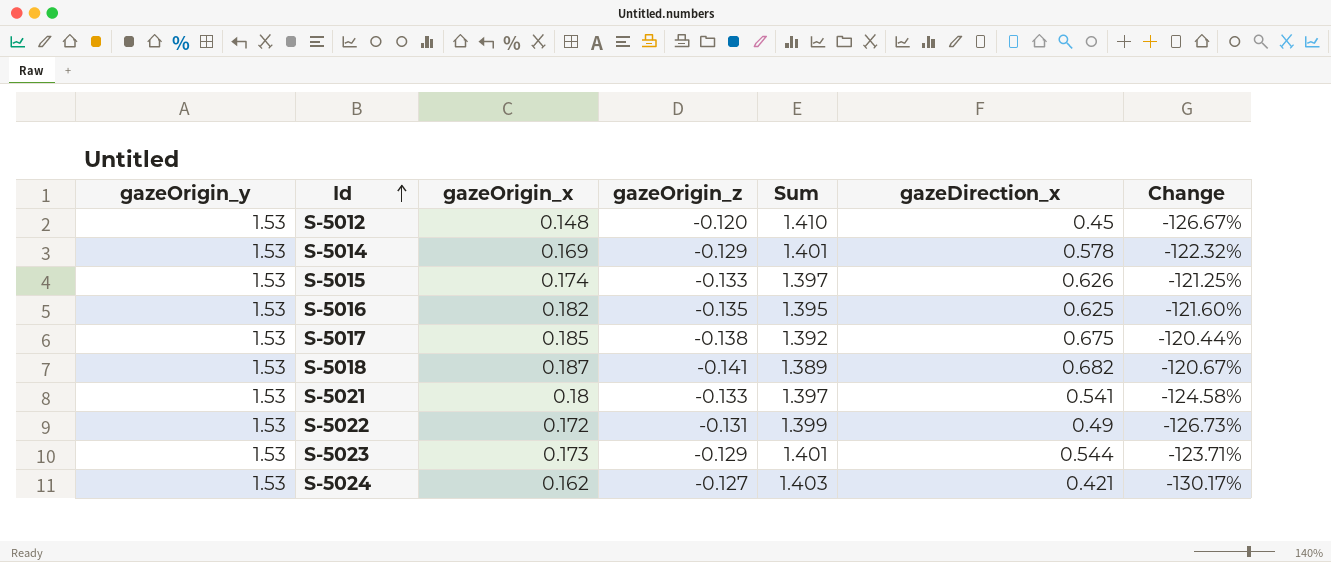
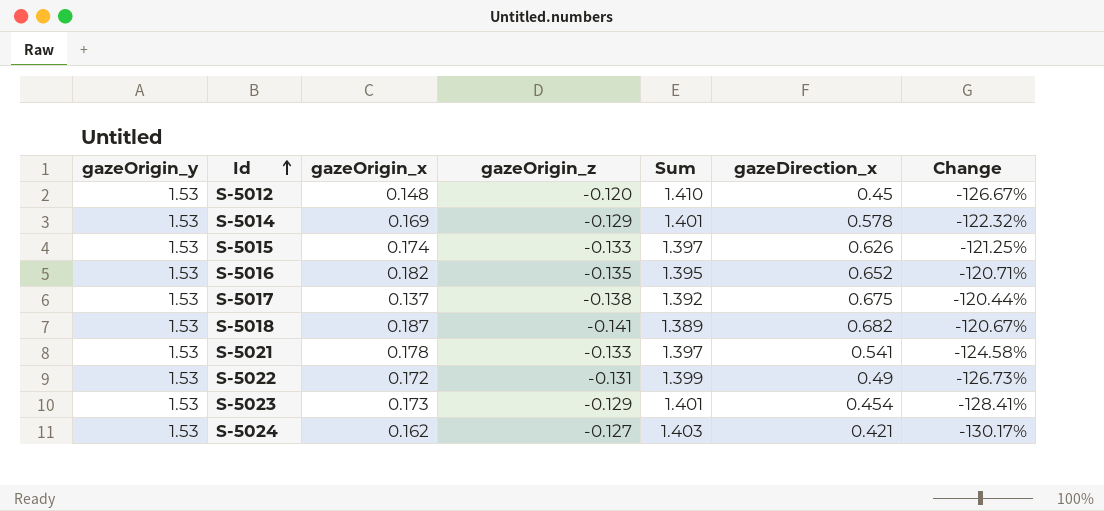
S-5016 | gazeDirection_x: 0.625 -> 0.652
S-5016 | Change: -121.60% -> -120.71%
S-5017 | gazeOrigin_x: 0.185 -> 0.137
S-5021 | gazeOrigin_x: 0.18 -> 0.178
S-5023 | gazeDirection_x: 0.544 -> 0.454
S-5023 | Change: -123.71% -> -128.41%

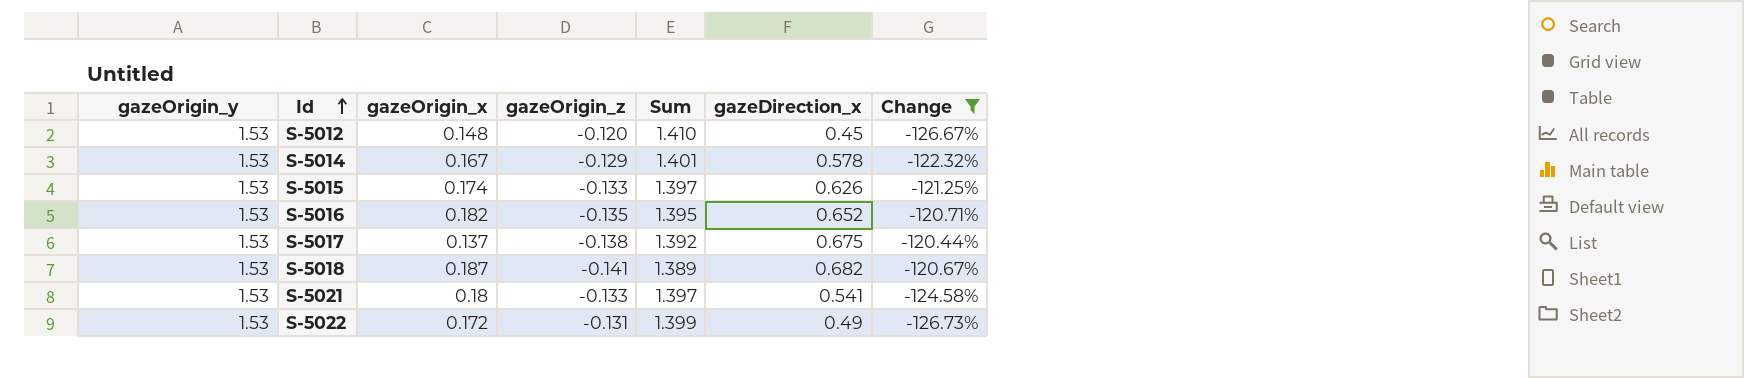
filter: none -> Change >= -126.73%
S-5014 | gazeOrigin_x: 0.169 -> 0.167
S-5021 | gazeOrigin_x: 0.178 -> 0.18

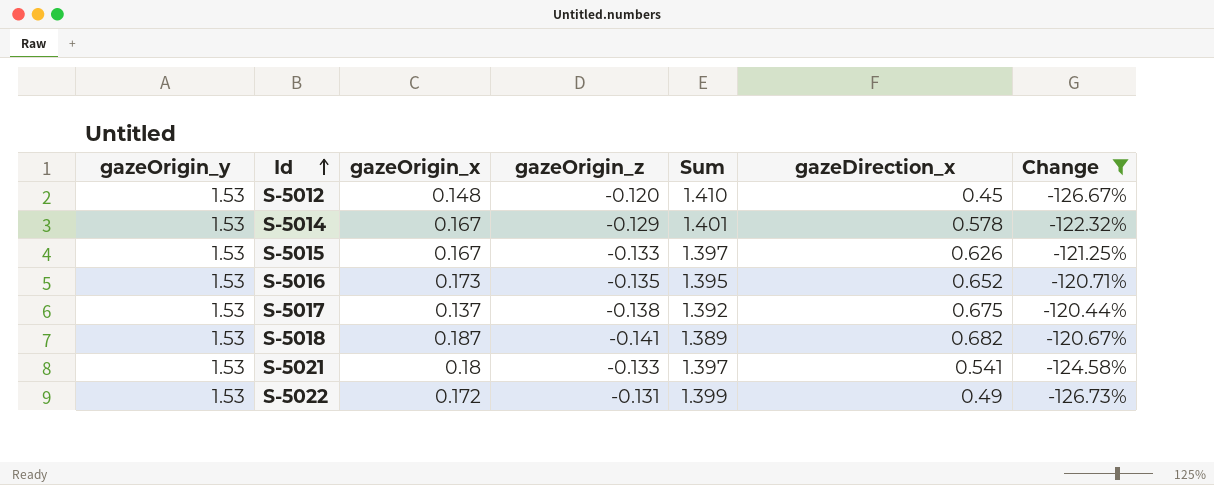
S-5015 | gazeOrigin_x: 0.174 -> 0.167
S-5016 | gazeOrigin_x: 0.182 -> 0.173

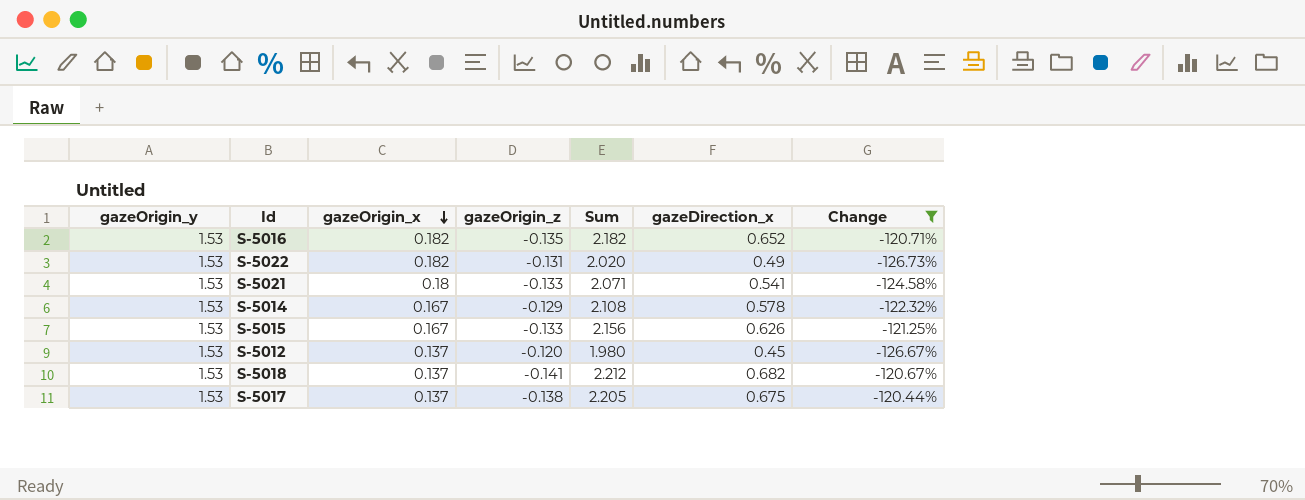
row order: Id ascending -> gazeOrigin_x descending
column Sum | formula: [gazeOrigin_y] + [gazeOrigin_z] -> [gazeOrigin_y] + [gazeDirection_x]
S-5016 | gazeOrigin_x: 0.173 -> 0.182
S-5022 | gazeOrigin_x: 0.172 -> 0.182
S-5012 | gazeOrigin_x: 0.148 -> 0.137
S-5018 | gazeOrigin_x: 0.187 -> 0.137

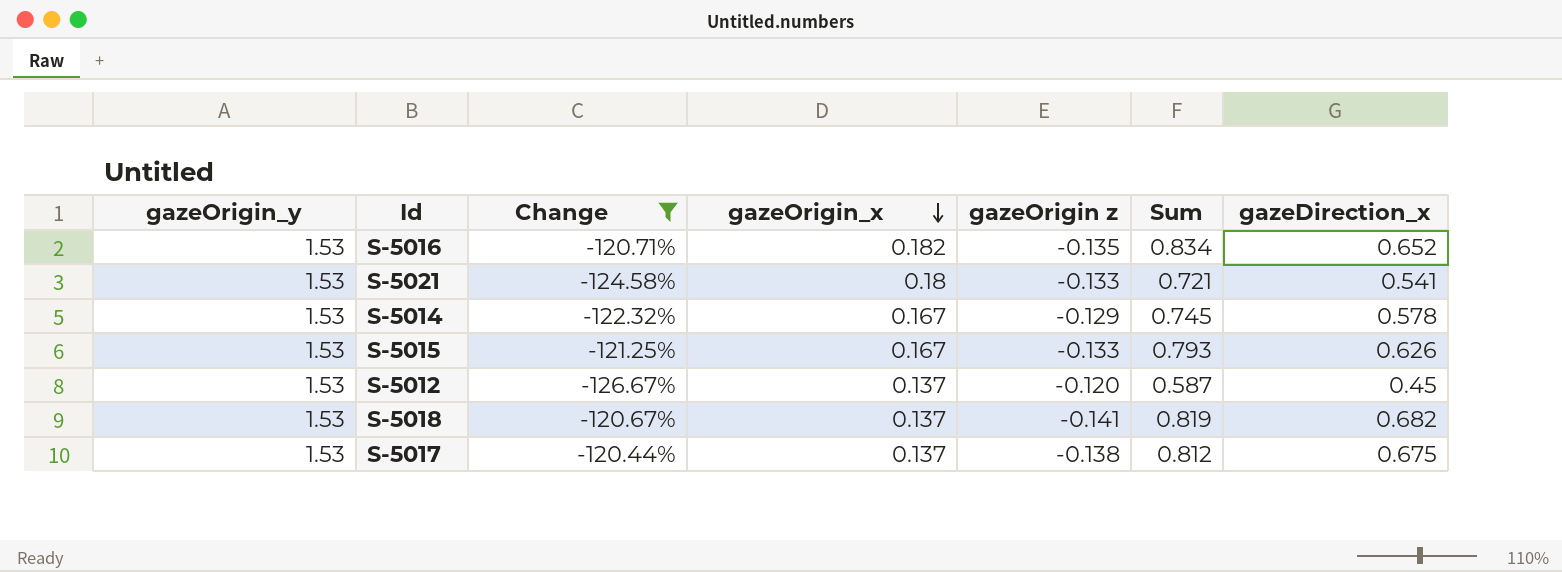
column Change | position: 7 -> 3
column name: gazeOrigin_z -> gazeOrigin z
column Sum | formula: [gazeOrigin_y] + [gazeDirection_x] -> [gazeOrigin_x] + [gazeDirection_x]
row S-5022: 1.53 | 0.182 | -0.131 | 2.020 | 0.49 | -126.73% -> none

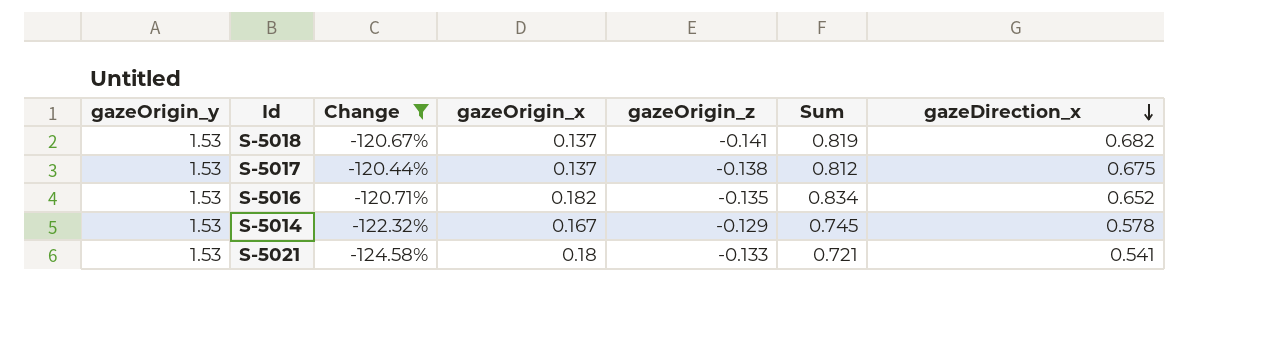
row order: gazeOrigin_x descending -> gazeDirection_x descending
column name: gazeOrigin z -> gazeOrigin_z
row S-5015: 1.53 | -121.25% | 0.167 | -0.133 | 0.793 | 0.626 -> none
row S-5012: 1.53 | -126.67% | 0.137 | -0.120 | 0.587 | 0.45 -> none

